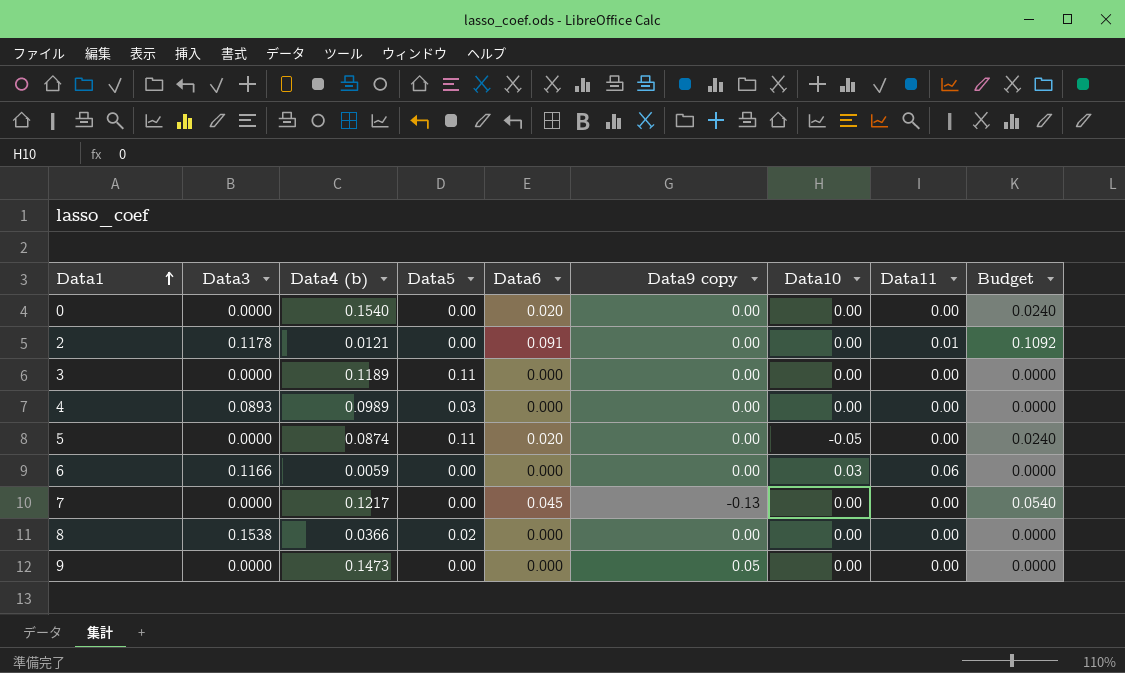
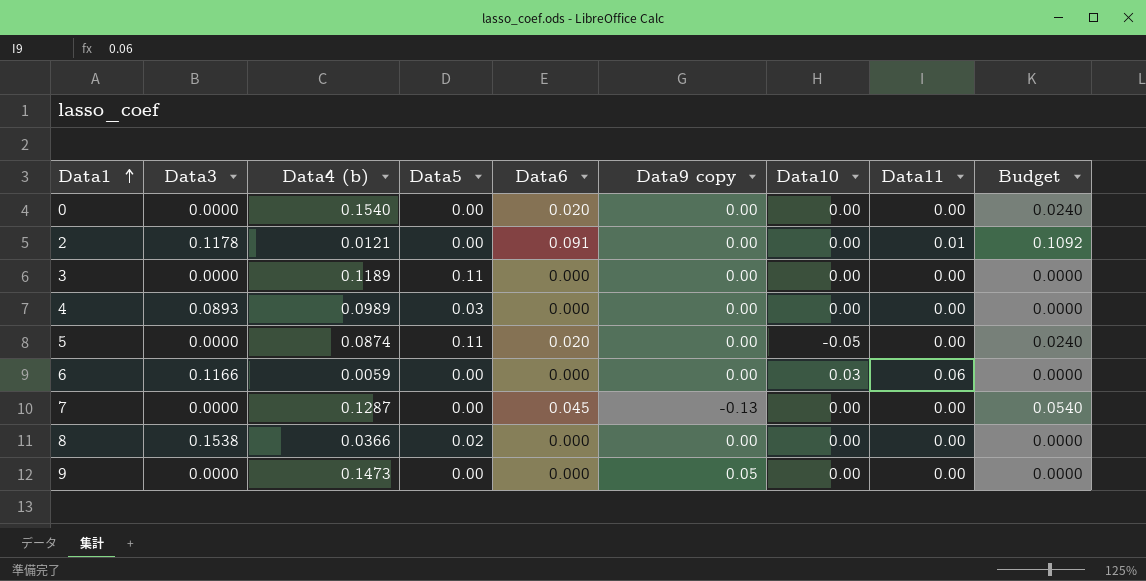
7 | Data4 (b): 0.1217 -> 0.1287

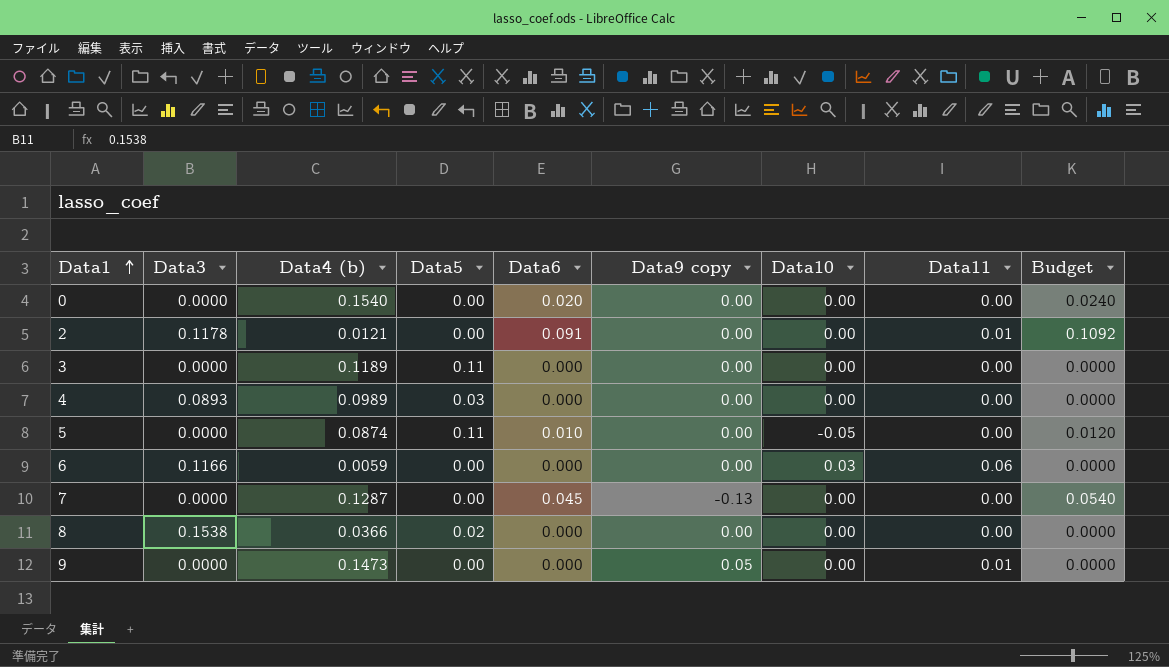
5 | Data6: 0.020 -> 0.010
5 | Budget: 0.0240 -> 0.0120
9 | Data11: 0.00 -> 0.01

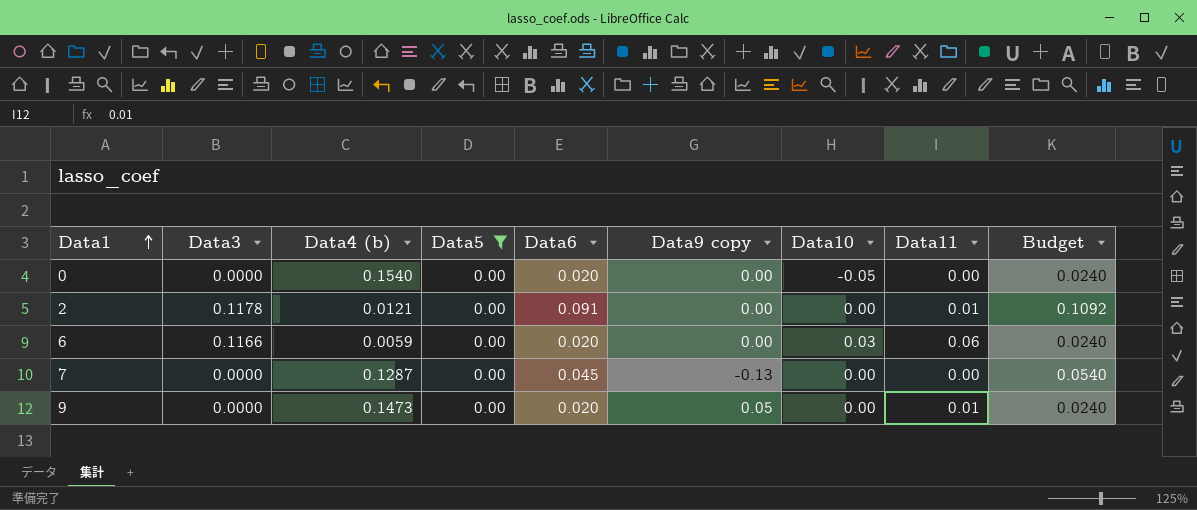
filter: none -> Data5 = 0.00
0 | Data10: 0.00 -> -0.05
6 | Data6: 0.000 -> 0.020
6 | Budget: 0.0000 -> 0.0240
9 | Data6: 0.000 -> 0.020
9 | Budget: 0.0000 -> 0.0240

